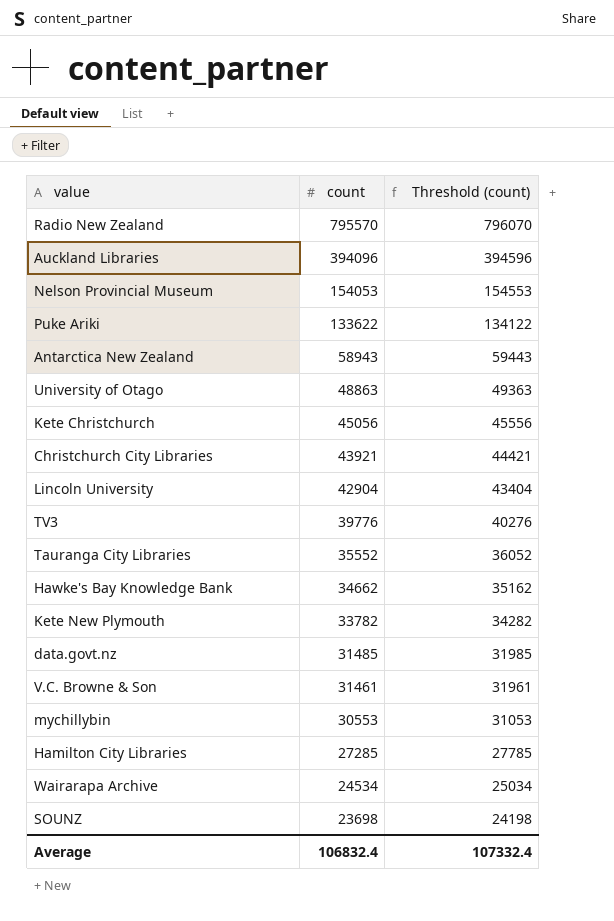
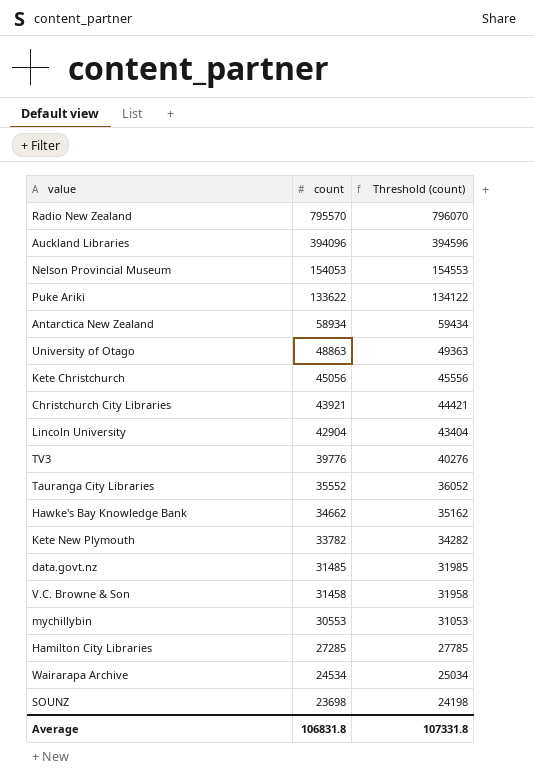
Antarctica New Zealand | count: 58943 -> 58934
Antarctica New Zealand | Threshold (count): 59443 -> 59434
V.C. Browne & Son | count: 31461 -> 31458
V.C. Browne & Son | Threshold (count): 31961 -> 31958
Average | count: 106832.4 -> 106831.8
Average | Threshold (count): 107332.4 -> 107331.8

